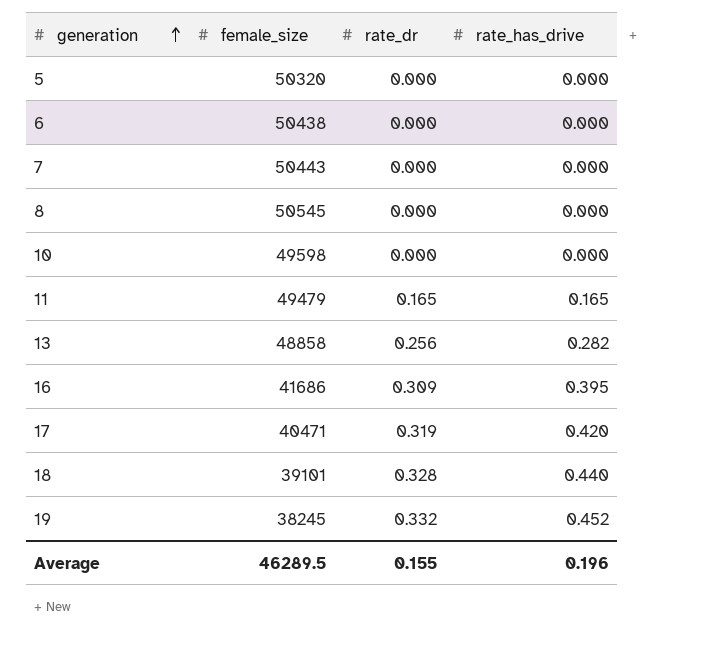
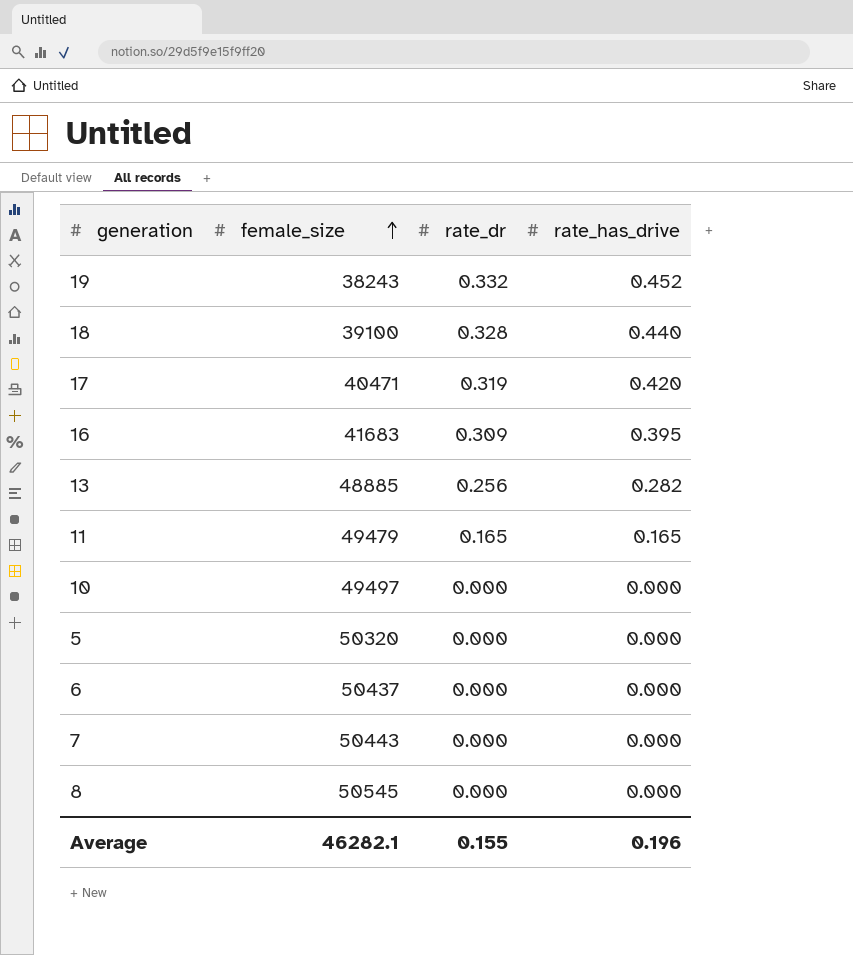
row order: generation ascending -> female_size ascending
19 | female_size: 38245 -> 38243
18 | female_size: 39101 -> 39100
16 | female_size: 41686 -> 41683
13 | female_size: 48858 -> 48885
10 | female_size: 49598 -> 49497
6 | female_size: 50438 -> 50437
Average | female_size: 46289.5 -> 46282.1

